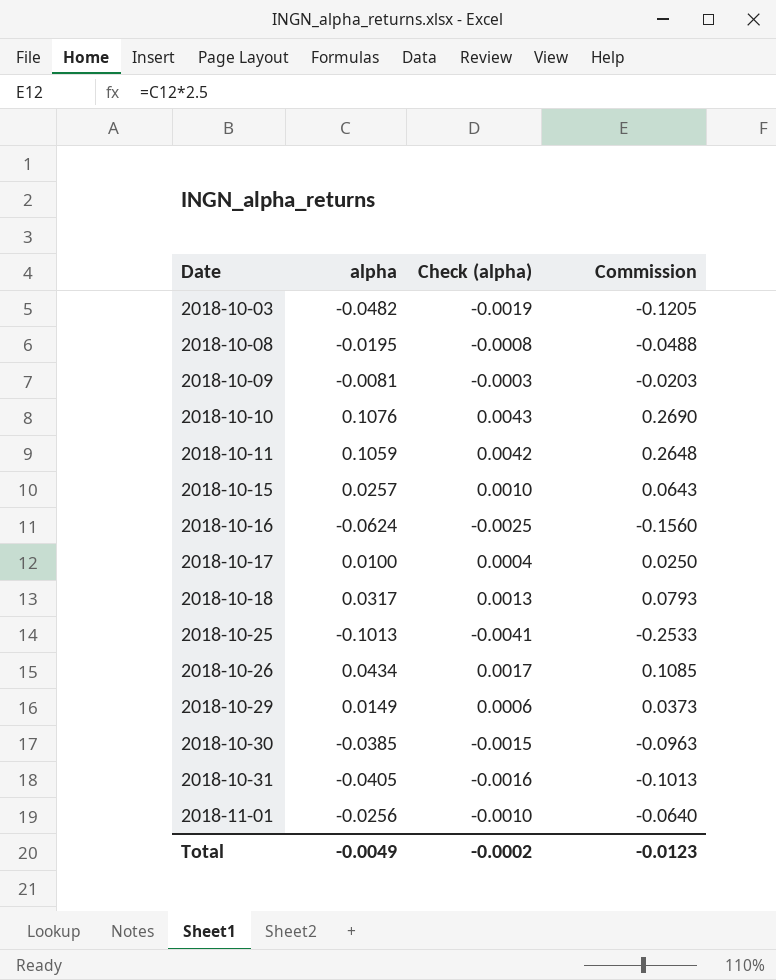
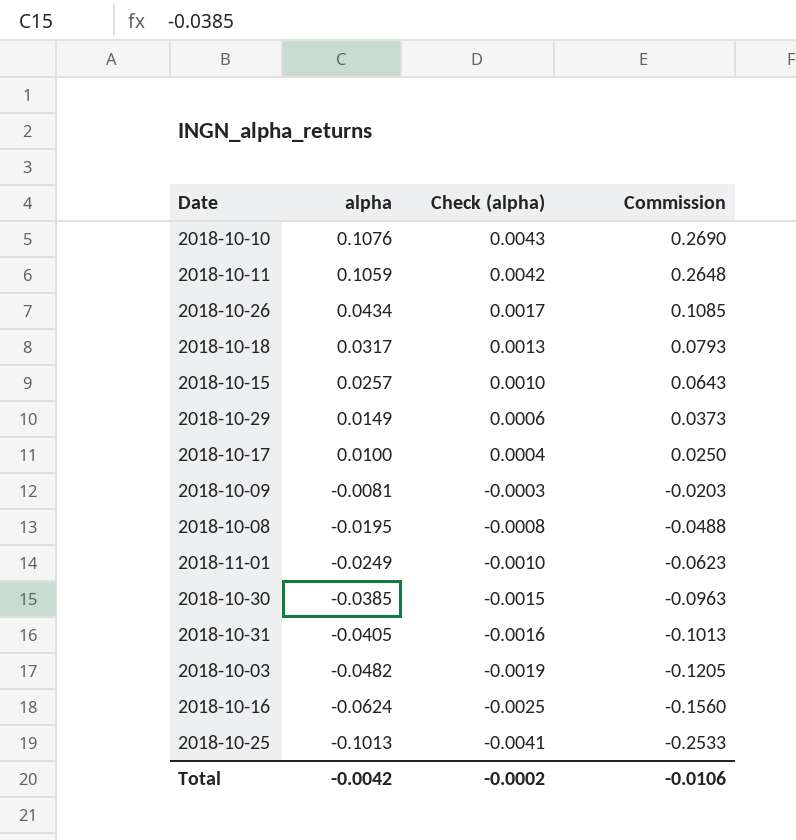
row order: Date ascending -> alpha descending
2018-11-01 | alpha: -0.0256 -> -0.0249
2018-11-01 | Commission: -0.0640 -> -0.0623
Total | alpha: -0.0049 -> -0.0042
Total | Commission: -0.0123 -> -0.0106

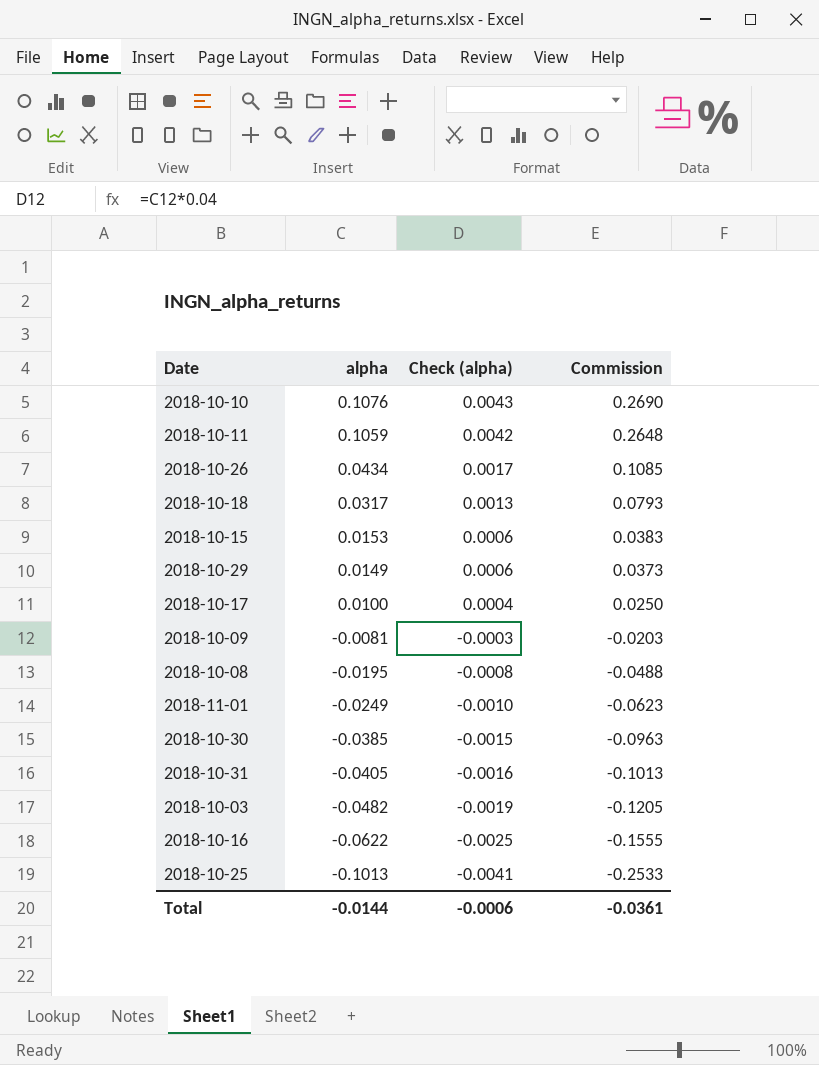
2018-10-15 | alpha: 0.0257 -> 0.0153
2018-10-15 | Check (alpha): 0.0010 -> 0.0006
2018-10-15 | Commission: 0.0643 -> 0.0383
2018-10-16 | alpha: -0.0624 -> -0.0622
2018-10-16 | Commission: -0.1560 -> -0.1555
Total | alpha: -0.0042 -> -0.0144
Total | Check (alpha): -0.0002 -> -0.0006
Total | Commission: -0.0106 -> -0.0361

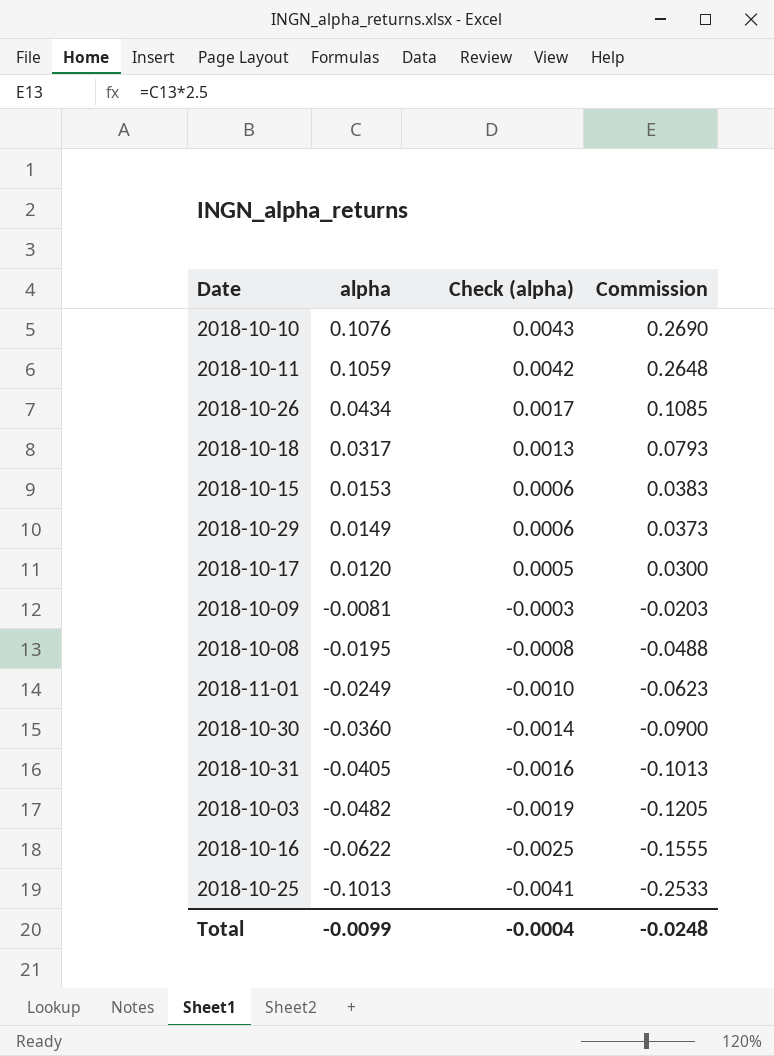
2018-10-17 | alpha: 0.0100 -> 0.0120
2018-10-17 | Check (alpha): 0.0004 -> 0.0005
2018-10-17 | Commission: 0.0250 -> 0.0300
2018-10-30 | alpha: -0.0385 -> -0.0360
2018-10-30 | Check (alpha): -0.0015 -> -0.0014
2018-10-30 | Commission: -0.0963 -> -0.0900
Total | alpha: -0.0144 -> -0.0099
Total | Check (alpha): -0.0006 -> -0.0004
Total | Commission: -0.0361 -> -0.0248

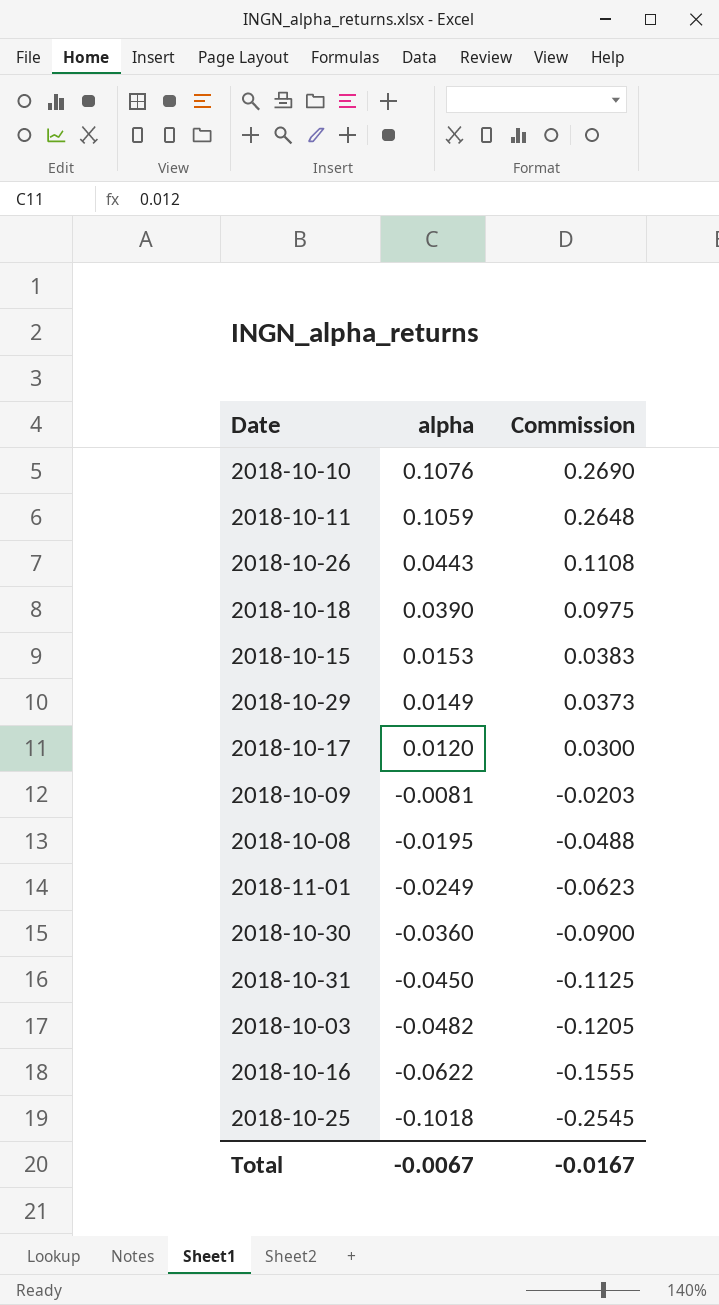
column Check (alpha) | formula: [alpha] * 0.04 -> none
2018-10-26 | alpha: 0.0434 -> 0.0443
2018-10-26 | Commission: 0.1085 -> 0.1108
2018-10-18 | alpha: 0.0317 -> 0.0390
2018-10-18 | Commission: 0.0793 -> 0.0975
2018-10-31 | alpha: -0.0405 -> -0.0450
2018-10-31 | Commission: -0.1013 -> -0.1125
2018-10-25 | alpha: -0.1013 -> -0.1018
2018-10-25 | Commission: -0.2533 -> -0.2545
Total | alpha: -0.0099 -> -0.0067
Total | Commission: -0.0248 -> -0.0167

